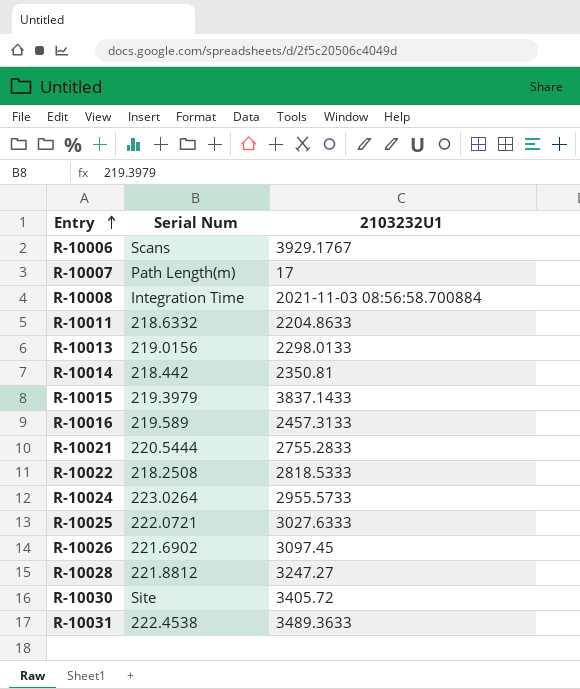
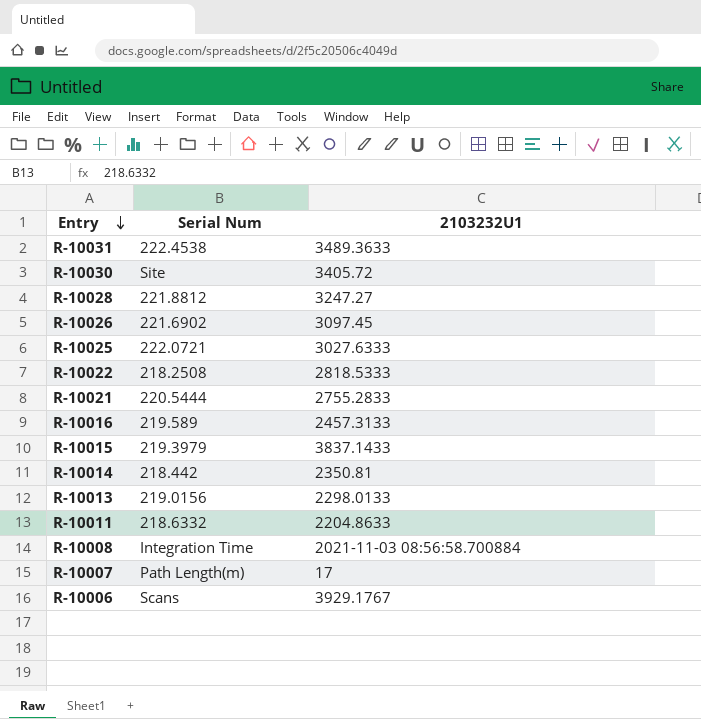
row order: Entry ascending -> Entry descending
row R-10024: 223.0264 | 2955.5733 -> none

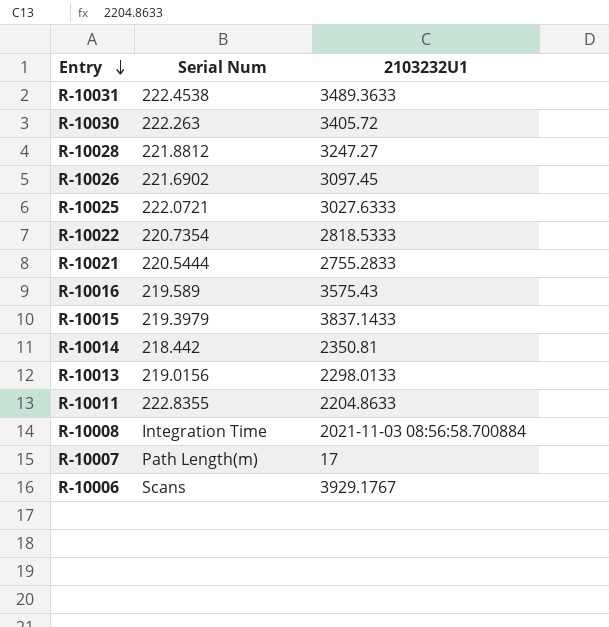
R-10030 | Serial Num: Site -> 222.263
R-10022 | Serial Num: 218.2508 -> 220.7354
R-10016 | 2103232U1: 2457.3133 -> 3575.43
R-10011 | Serial Num: 218.6332 -> 222.8355

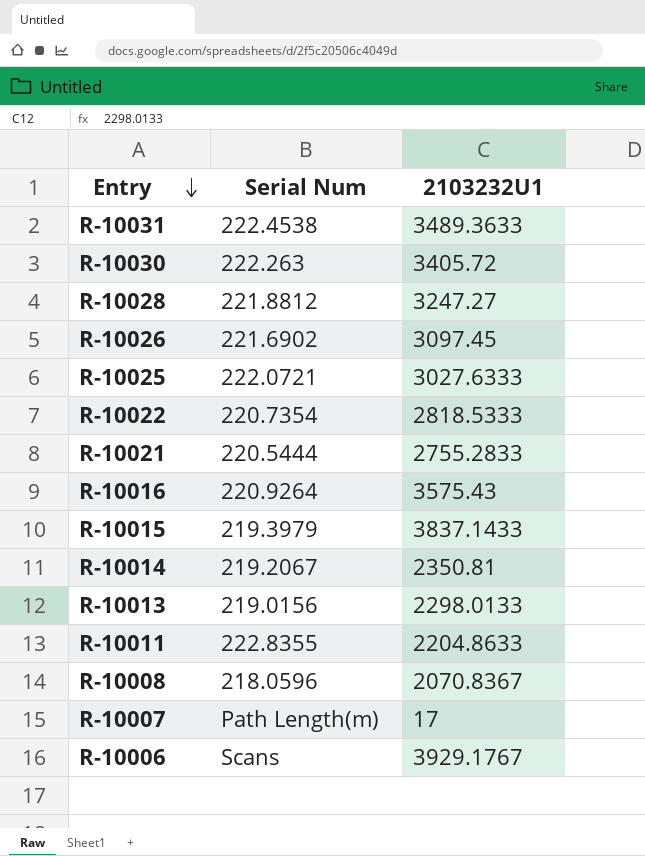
R-10016 | Serial Num: 219.589 -> 220.9264
R-10014 | Serial Num: 218.442 -> 219.2067
R-10008 | Serial Num: Integration Time -> 218.0596
R-10008 | 2103232U1: 2021-11-03 08:56:58.700884 -> 2070.8367

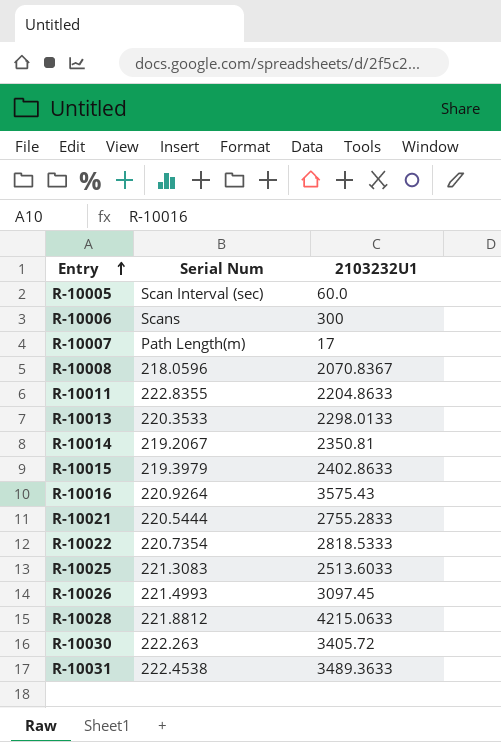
row order: Entry descending -> Entry ascending
row R-10005: none -> Scan Interval (sec) | 60.0
R-10006 | 2103232U1: 3929.1767 -> 300
R-10013 | Serial Num: 219.0156 -> 220.3533
R-10015 | 2103232U1: 3837.1433 -> 2402.8633
R-10025 | Serial Num: 222.0721 -> 221.3083
R-10025 | 2103232U1: 3027.6333 -> 2513.6033
R-10026 | Serial Num: 221.6902 -> 221.4993
R-10028 | 2103232U1: 3247.27 -> 4215.0633

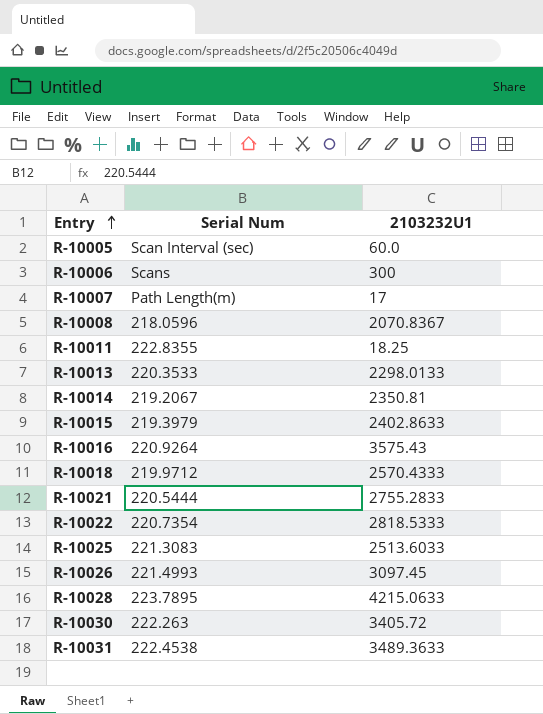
R-10011 | 2103232U1: 2204.8633 -> 18.25
row R-10018: none -> 219.9712 | 2570.4333
R-10028 | Serial Num: 221.8812 -> 223.7895

